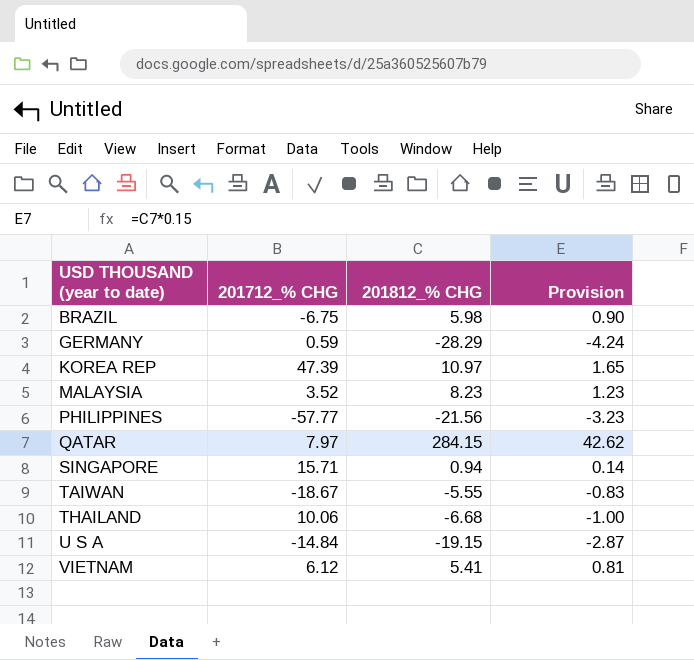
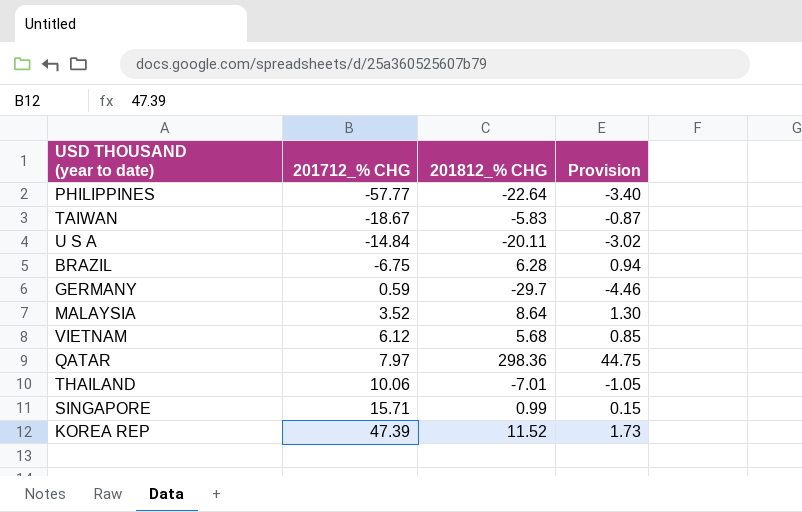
row order: USD THOUSAND (year to date) ascending -> 201712_% CHG ascending
PHILIPPINES | 201812_% CHG: -21.56 -> -22.64
PHILIPPINES | Provision: -3.23 -> -3.40
TAIWAN | 201812_% CHG: -5.55 -> -5.83
TAIWAN | Provision: -0.83 -> -0.87
U S A | 201812_% CHG: -19.15 -> -20.11
U S A | Provision: -2.87 -> -3.02
BRAZIL | 201812_% CHG: 5.98 -> 6.28
BRAZIL | Provision: 0.90 -> 0.94
GERMANY | 201812_% CHG: -28.29 -> -29.7
GERMANY | Provision: -4.24 -> -4.46
MALAYSIA | 201812_% CHG: 8.23 -> 8.64
MALAYSIA | Provision: 1.23 -> 1.30
VIETNAM | 201812_% CHG: 5.41 -> 5.68
VIETNAM | Provision: 0.81 -> 0.85
QATAR | 201812_% CHG: 284.15 -> 298.36
QATAR | Provision: 42.62 -> 44.75
THAILAND | 201812_% CHG: -6.68 -> -7.01
THAILAND | Provision: -1.00 -> -1.05
SINGAPORE | 201812_% CHG: 0.94 -> 0.99
SINGAPORE | Provision: 0.14 -> 0.15
KOREA REP | 201812_% CHG: 10.97 -> 11.52
KOREA REP | Provision: 1.65 -> 1.73

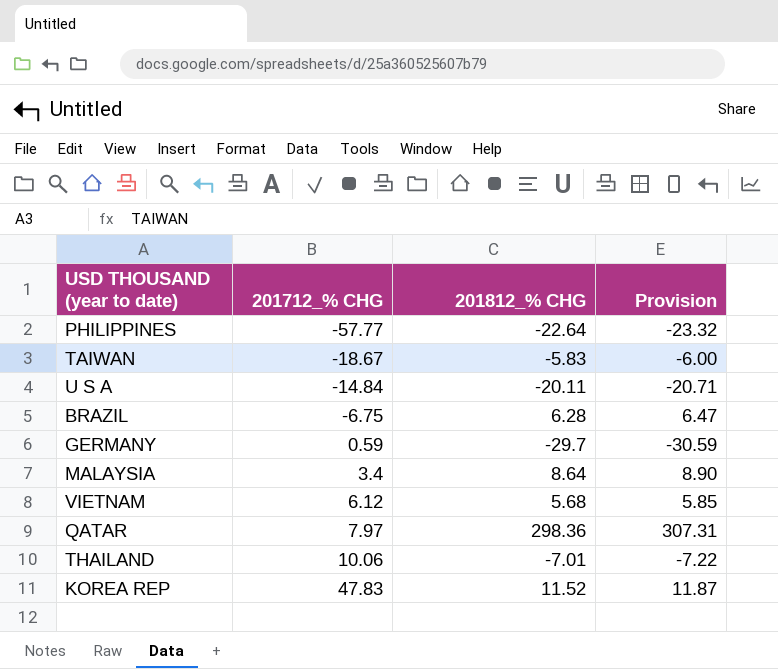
column Provision | formula: [201812_% CHG] * 0.15 -> [201812_% CHG] * 1.03
row SINGAPORE: 15.71 | 0.99 | 0.15 -> none
MALAYSIA | 201712_% CHG: 3.52 -> 3.4
KOREA REP | 201712_% CHG: 47.39 -> 47.83

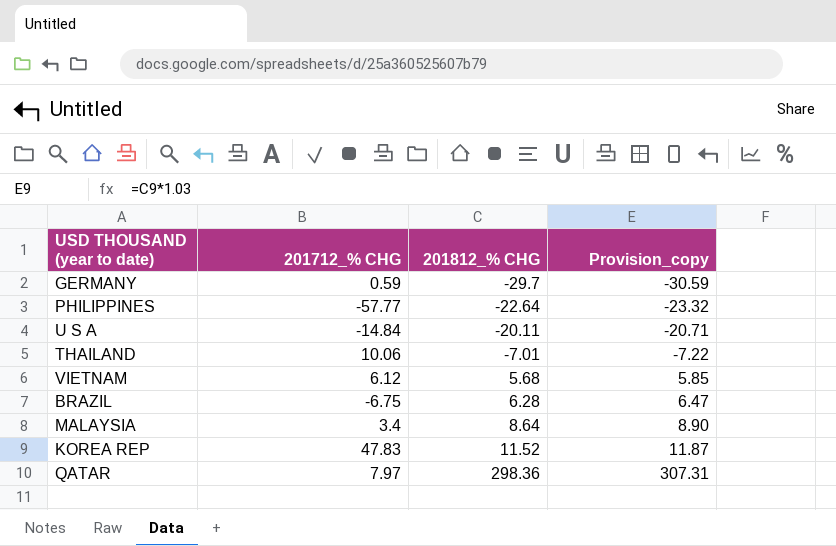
row order: 201712_% CHG ascending -> 201812_% CHG ascending
column name: Provision -> Provision_copy
row TAIWAN: -18.67 | -5.83 | -6.00 -> none

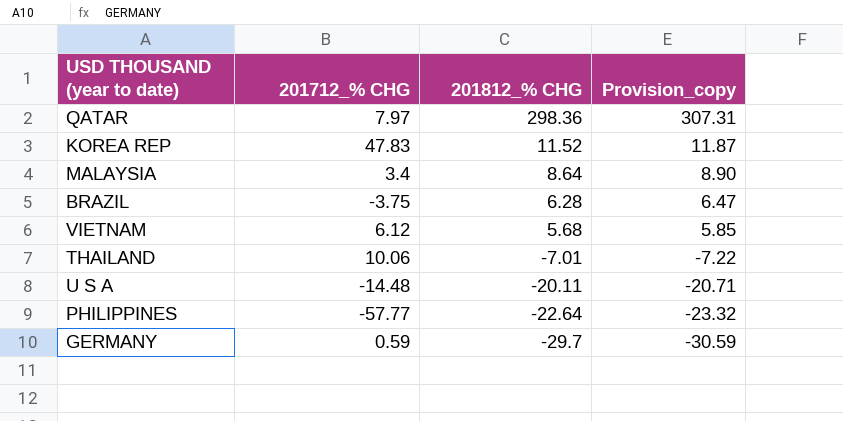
row order: 201812_% CHG ascending -> 201812_% CHG descending
BRAZIL | 201712_% CHG: -6.75 -> -3.75
U S A | 201712_% CHG: -14.84 -> -14.48

